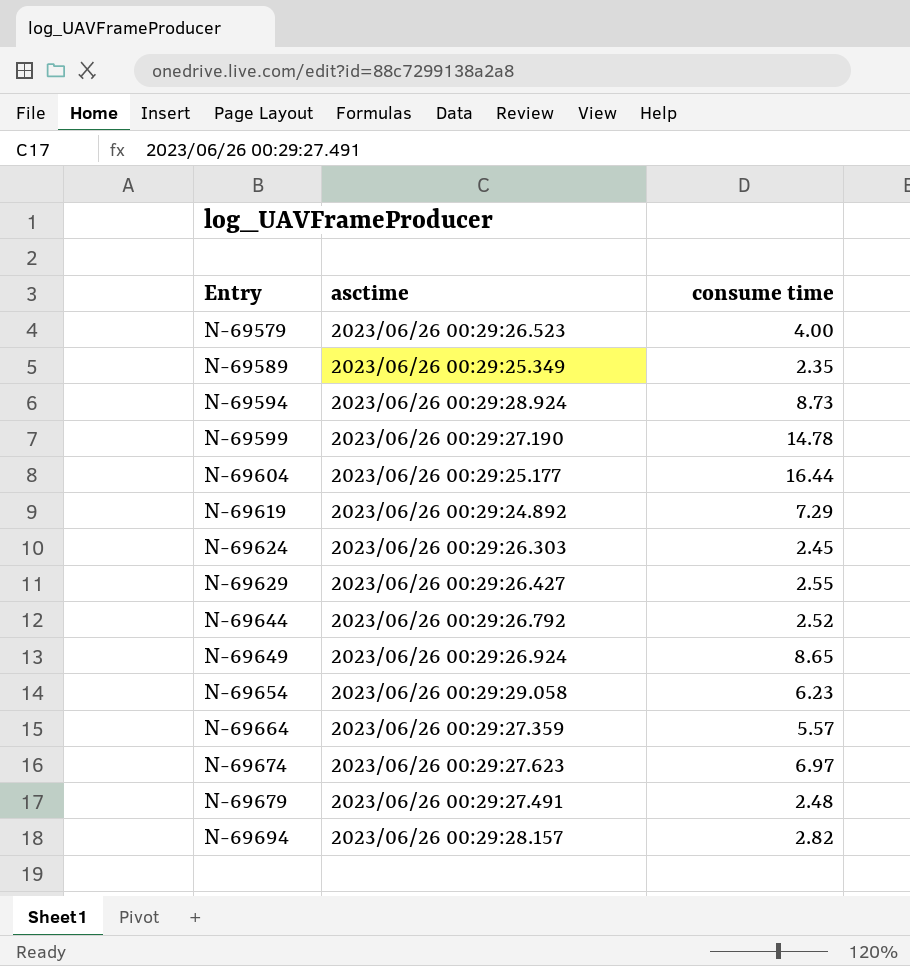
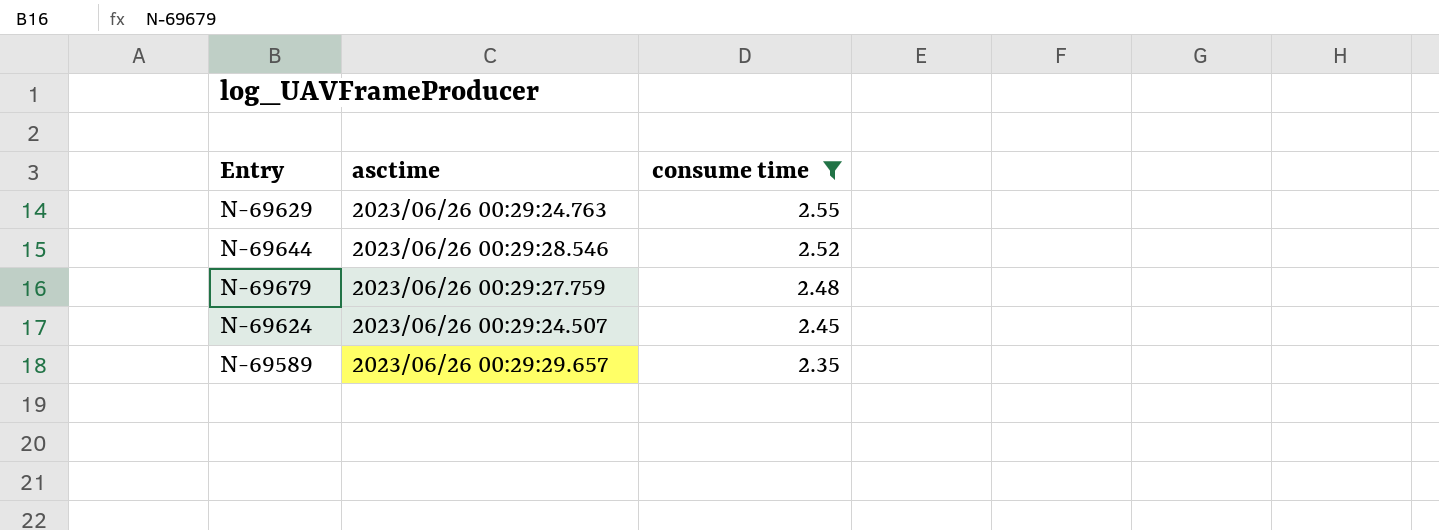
filter: none -> consume time <= 2.55
row order: Entry ascending -> consume time descending
N-69629 | asctime: 2023/06/26 00:29:26.427 -> 2023/06/26 00:29:24.763
N-69644 | asctime: 2023/06/26 00:29:26.792 -> 2023/06/26 00:29:28.546
N-69679 | asctime: 2023/06/26 00:29:27.491 -> 2023/06/26 00:29:27.759
N-69624 | asctime: 2023/06/26 00:29:26.303 -> 2023/06/26 00:29:24.507
N-69589 | asctime: 2023/06/26 00:29:25.349 -> 2023/06/26 00:29:29.657

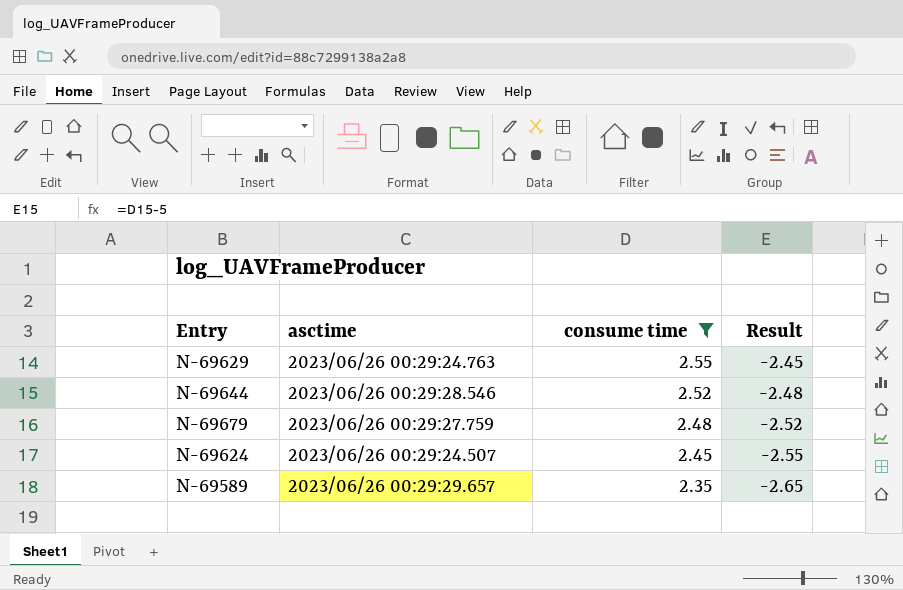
column Result | formula: none -> [consume time] - 5

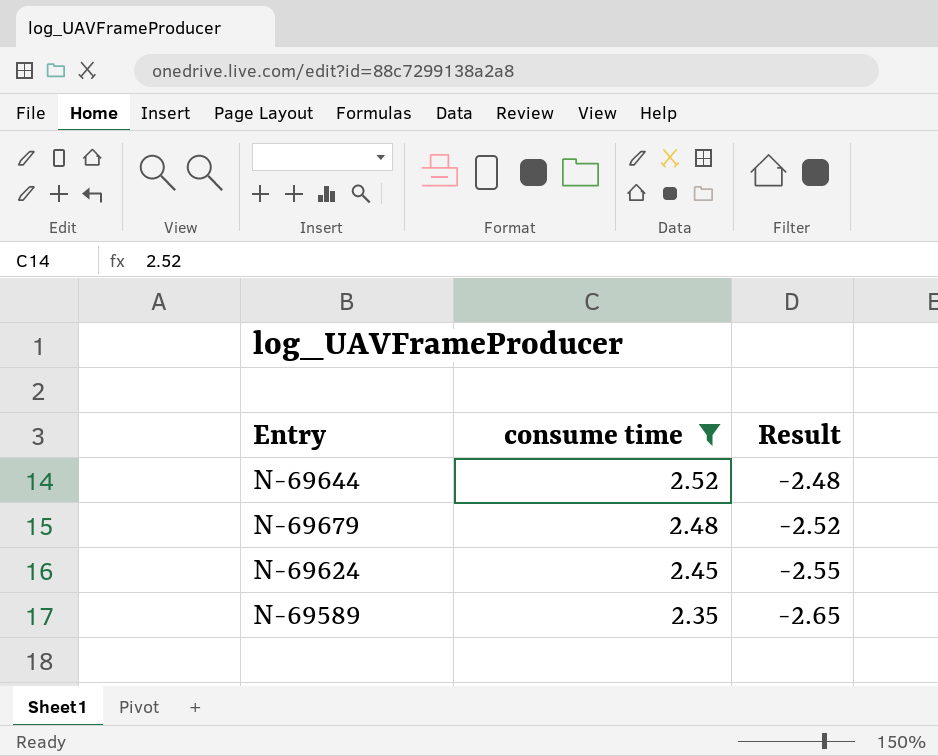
column asctime | position: 2 -> none
row N-69629: 2023/06/26 00:29:24.763 | 2.55 | -2.45 -> none

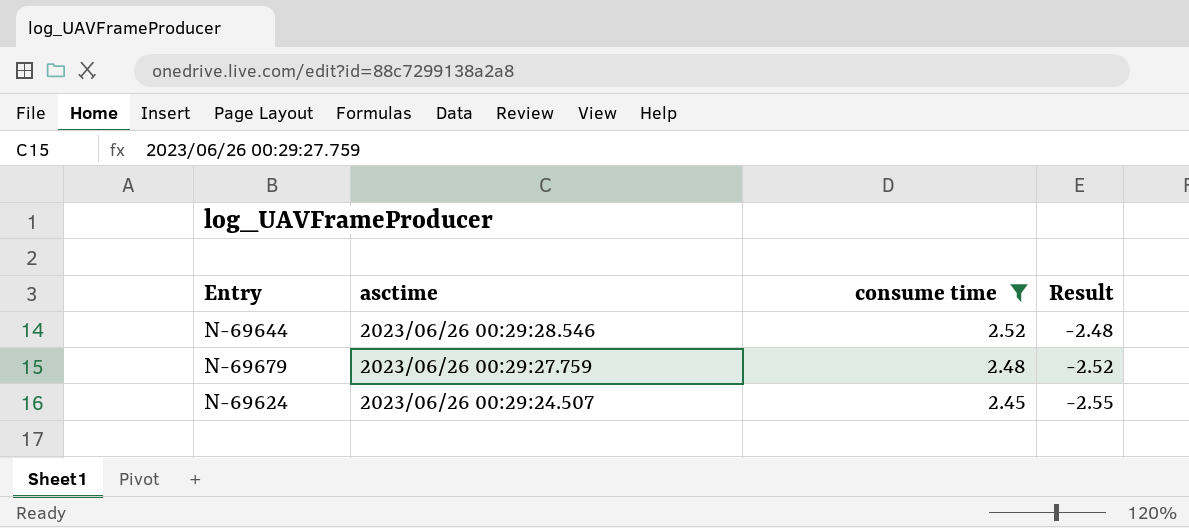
column asctime | position: none -> 2
row N-69589: 2.35 | -2.65 -> none

